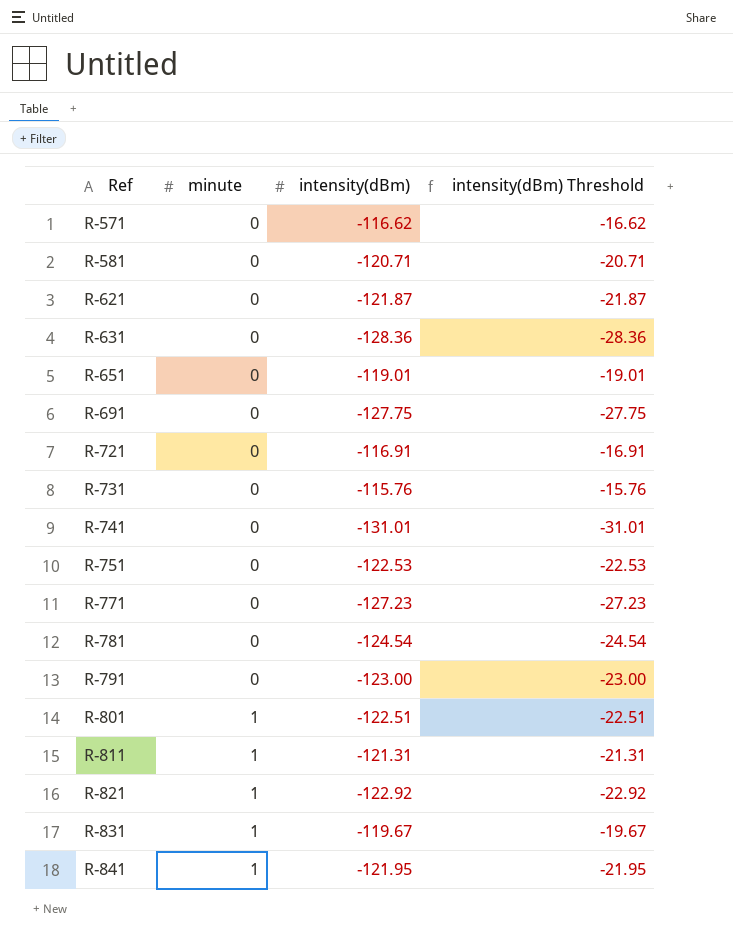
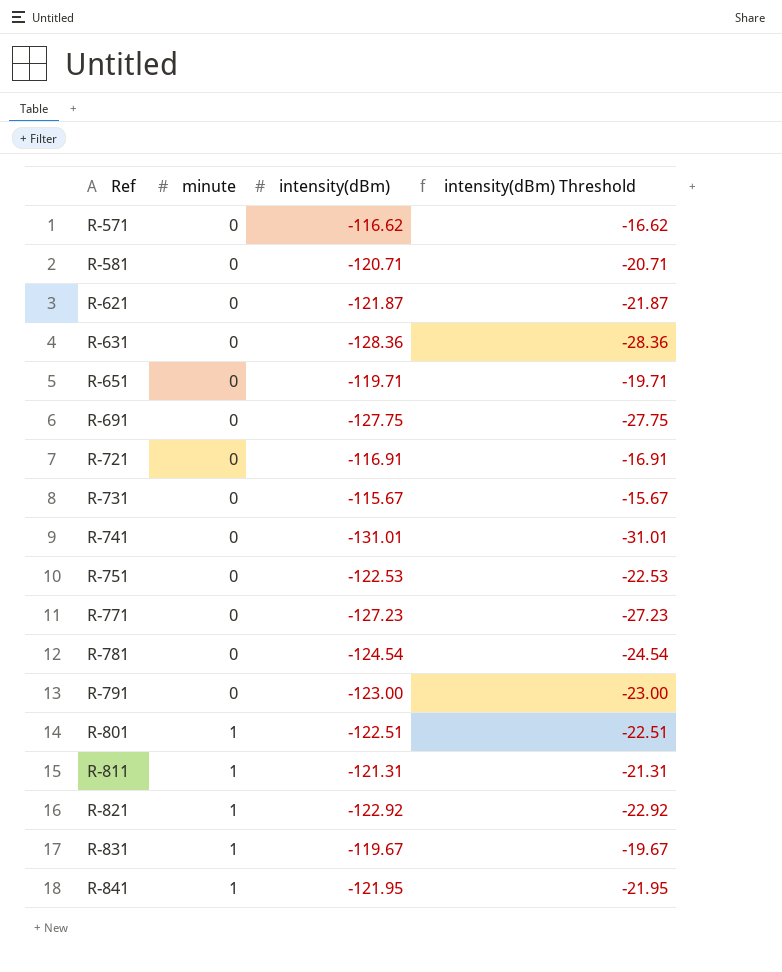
R-651 | intensity(dBm): -119.01 -> -119.71
R-651 | intensity(dBm) Threshold: -19.01 -> -19.71
R-731 | intensity(dBm): -115.76 -> -115.67
R-731 | intensity(dBm) Threshold: -15.76 -> -15.67

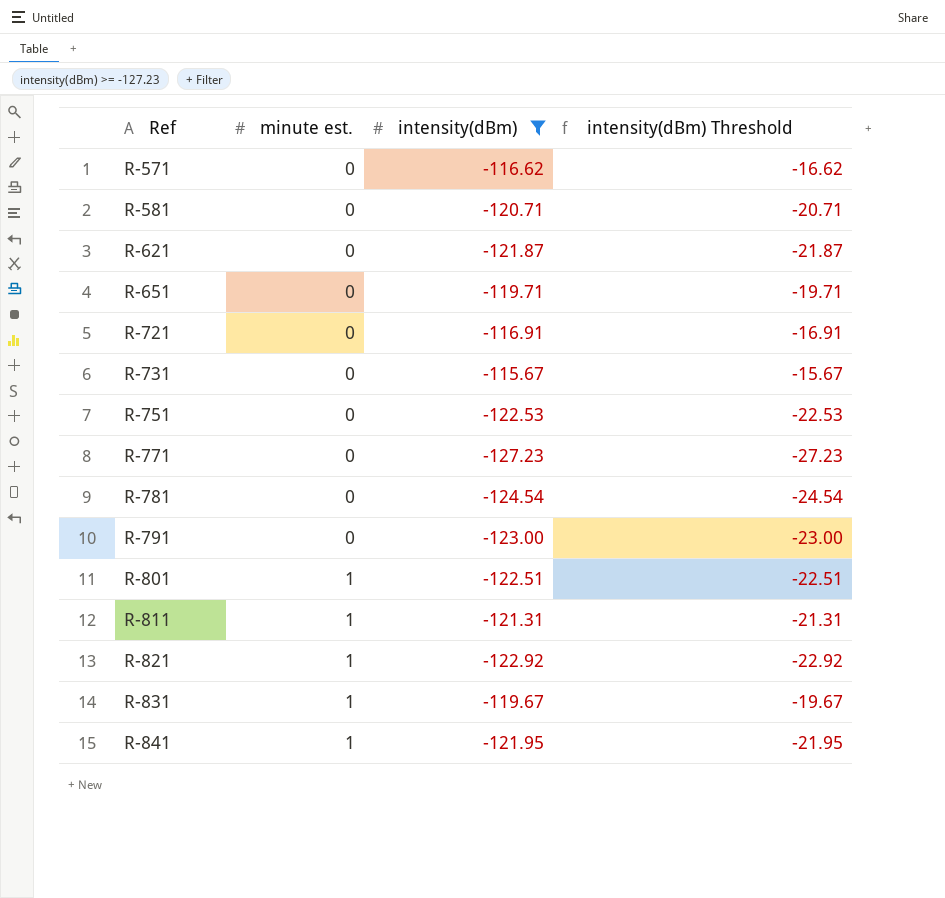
filter: none -> intensity(dBm) >= -127.23
column name: minute -> minute est.

